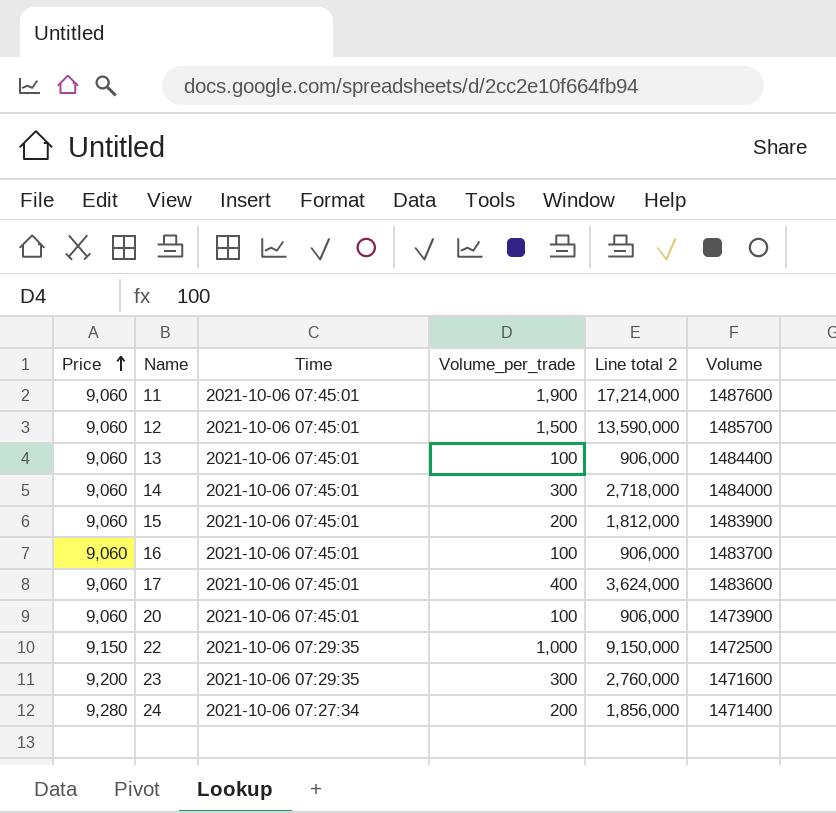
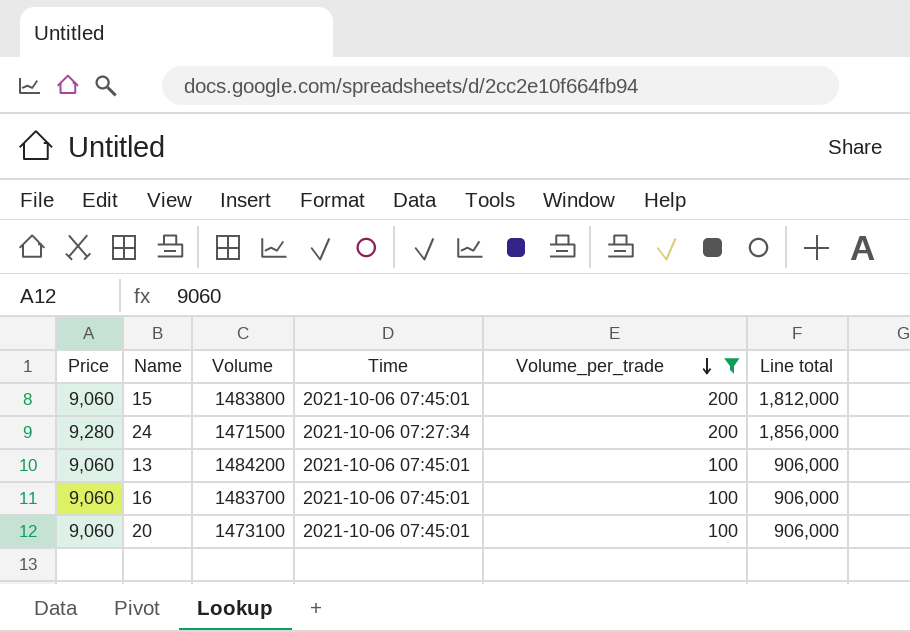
filter: none -> Volume_per_trade <= 200
row order: Price ascending -> Volume_per_trade descending
column Volume | position: 6 -> 3
column name: Line total 2 -> Line total
15 | Volume: 1483900 -> 1483800
24 | Volume: 1471400 -> 1471500
13 | Volume: 1484400 -> 1484200
20 | Volume: 1473900 -> 1473100

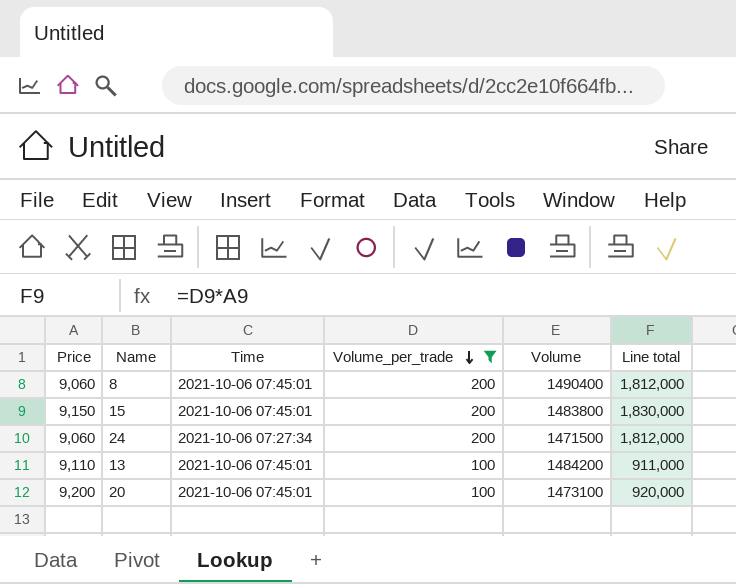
column Volume | position: 3 -> 5
row 16: 9,060 | 1483700 | 2021-10-06 07:45:01 | 100 | 906,000 -> none
row 8: none -> 9,060 | 2021-10-06 07:45:01 | 200 | 1490400 | 1,812,000
15 | Price: 9,060 -> 9,150
15 | Line total: 1,812,000 -> 1,830,000
24 | Price: 9,280 -> 9,060
24 | Line total: 1,856,000 -> 1,812,000
13 | Price: 9,060 -> 9,110
13 | Line total: 906,000 -> 911,000
20 | Price: 9,060 -> 9,200
20 | Line total: 906,000 -> 920,000

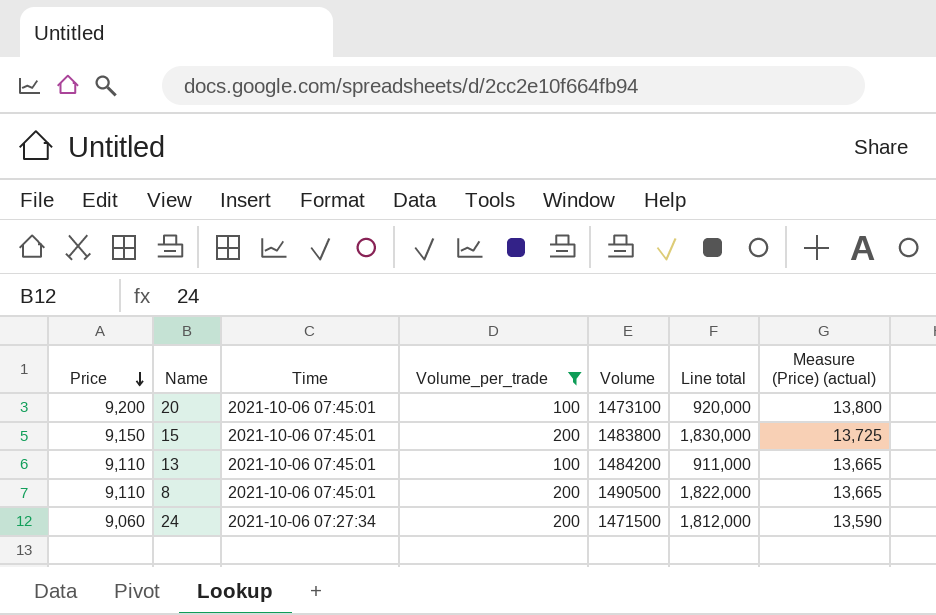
row order: Volume_per_trade descending -> Price descending
column Measure (Price) (actual) | formula: none -> [Price] * 1.5
8 | Price: 9,060 -> 9,110
8 | Volume: 1490400 -> 1490500
8 | Line total: 1,812,000 -> 1,822,000

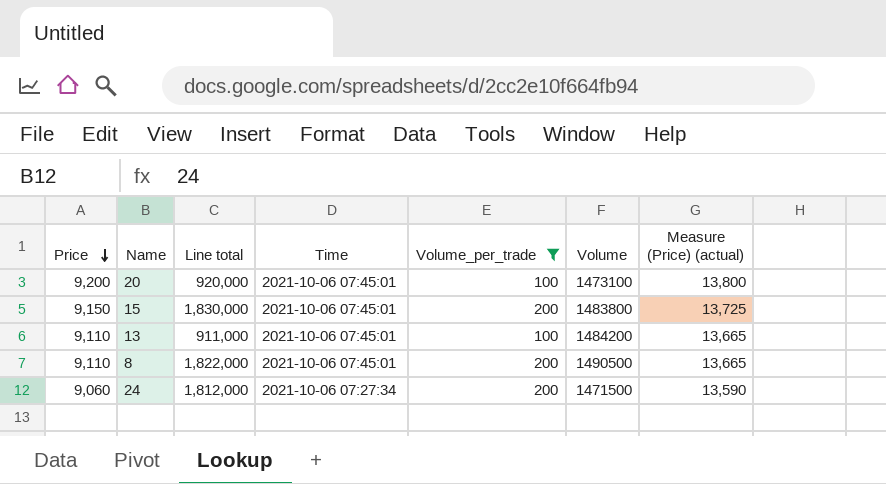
column Line total | position: 6 -> 3

